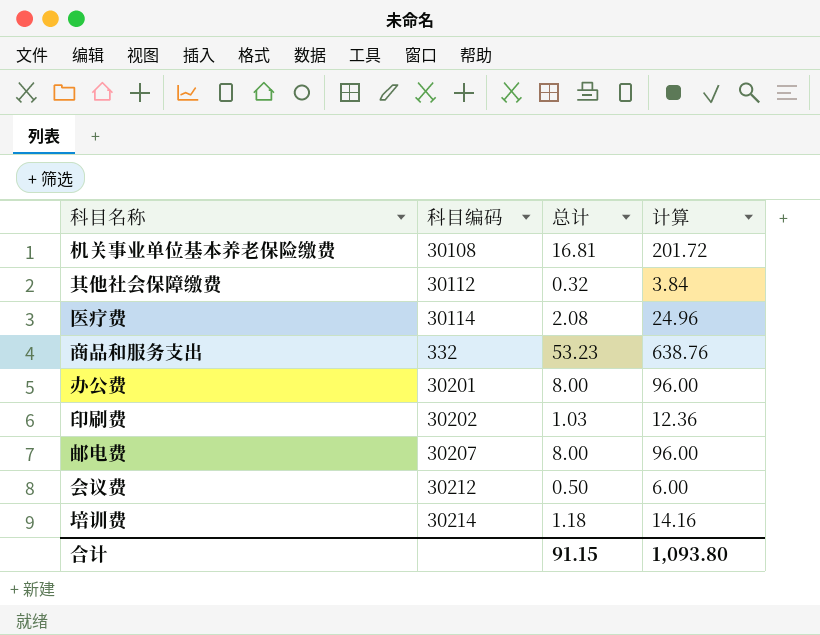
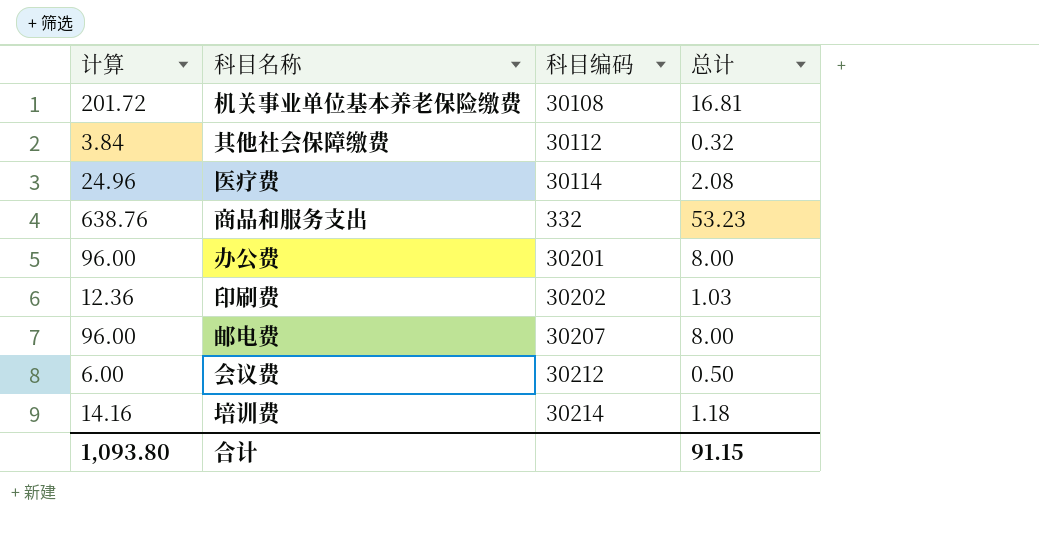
column 计算 | position: 4 -> 1

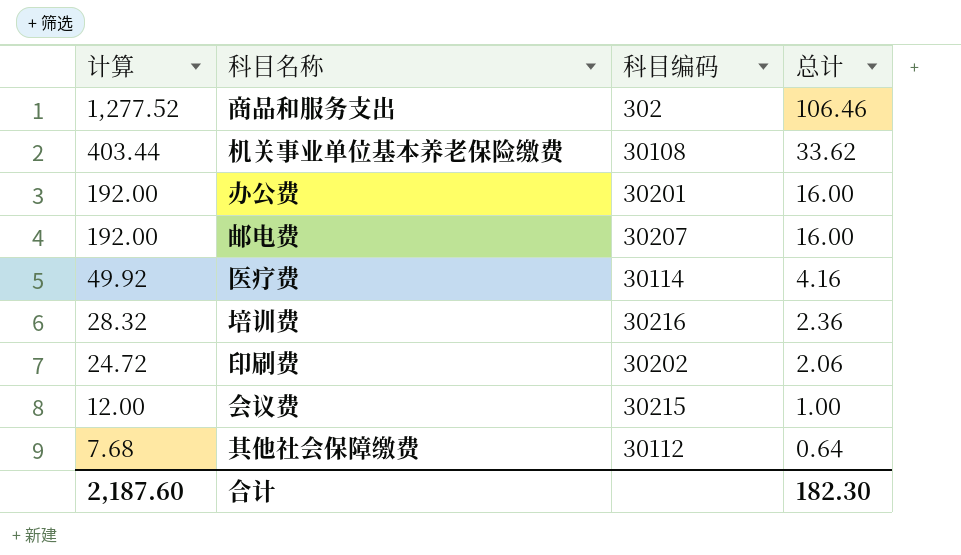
row order: none -> 计算 descending
商品和服务支出 | 计算: 638.76 -> 1,277.52
商品和服务支出 | 科目编码: 332 -> 302
商品和服务支出 | 总计: 53.23 -> 106.46
机关事业单位基本养老保险缴费 | 计算: 201.72 -> 403.44
机关事业单位基本养老保险缴费 | 总计: 16.81 -> 33.62
办公费 | 计算: 96.00 -> 192.00
办公费 | 总计: 8.00 -> 16.00
邮电费 | 计算: 96.00 -> 192.00
邮电费 | 总计: 8.00 -> 16.00
医疗费 | 计算: 24.96 -> 49.92
医疗费 | 总计: 2.08 -> 4.16
培训费 | 计算: 14.16 -> 28.32
培训费 | 科目编码: 30214 -> 30216
培训费 | 总计: 1.18 -> 2.36
印刷费 | 计算: 12.36 -> 24.72
印刷费 | 总计: 1.03 -> 2.06
会议费 | 计算: 6.00 -> 12.00
会议费 | 科目编码: 30212 -> 30215
会议费 | 总计: 0.50 -> 1.00
其他社会保障缴费 | 计算: 3.84 -> 7.68
其他社会保障缴费 | 总计: 0.32 -> 0.64
合计 | 计算: 1,093.80 -> 2,187.60
合计 | 总计: 91.15 -> 182.30

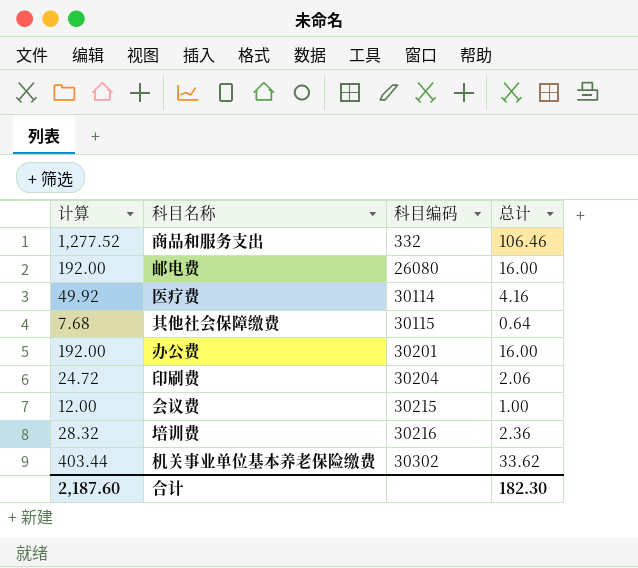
row order: 计算 descending -> 科目编码 ascending
商品和服务支出 | 科目编码: 302 -> 332
邮电费 | 科目编码: 30207 -> 26080
其他社会保障缴费 | 科目编码: 30112 -> 30115
印刷费 | 科目编码: 30202 -> 30204
机关事业单位基本养老保险缴费 | 科目编码: 30108 -> 30302

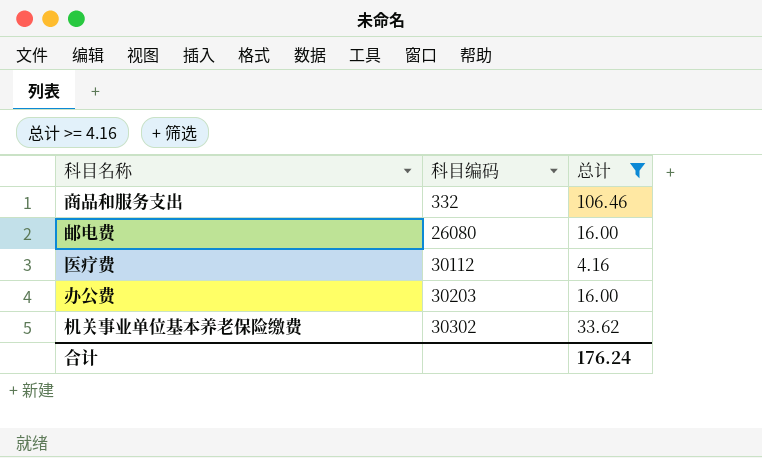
filter: none -> 总计 >= 4.16
column 计算 | formula: [总计] * 12 -> none
医疗费 | 科目编码: 30114 -> 30112
办公费 | 科目编码: 30201 -> 30203
合计 | 总计: 182.30 -> 176.24

